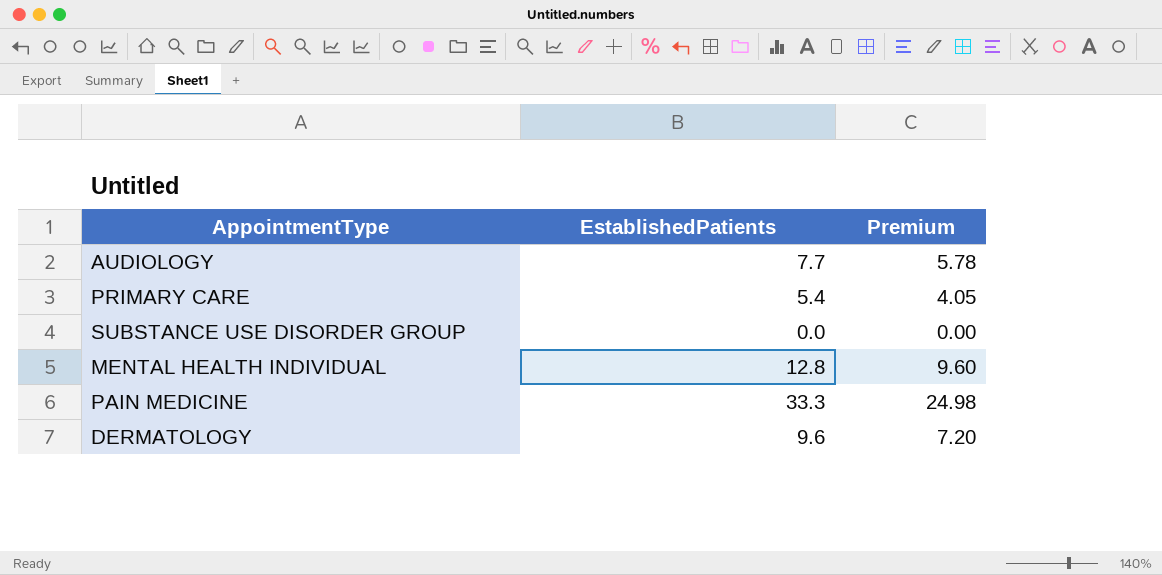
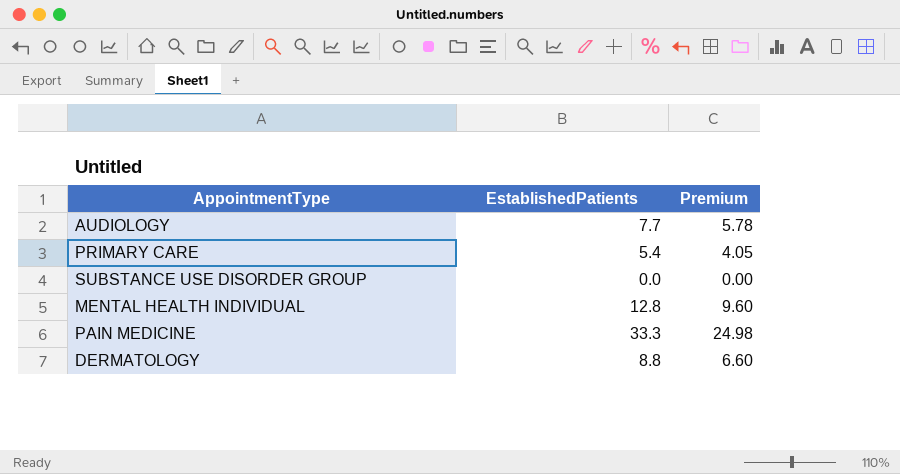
DERMATOLOGY | EstablishedPatients: 9.6 -> 8.8
DERMATOLOGY | Premium: 7.20 -> 6.60

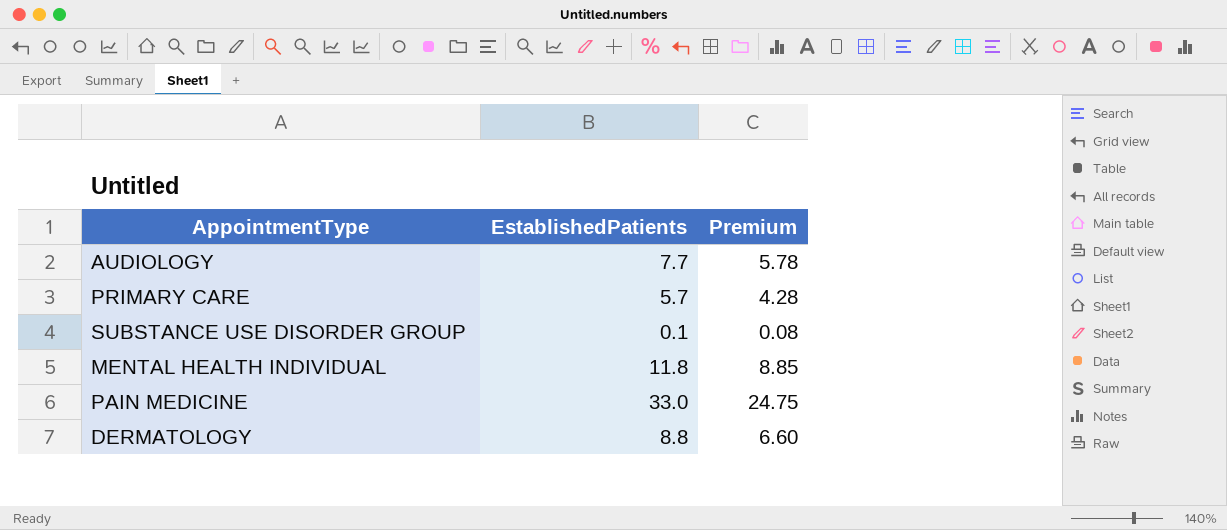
PRIMARY CARE | EstablishedPatients: 5.4 -> 5.7
PRIMARY CARE | Premium: 4.05 -> 4.28
SUBSTANCE USE DISORDER GROUP | EstablishedPatients: 0.0 -> 0.1
SUBSTANCE USE DISORDER GROUP | Premium: 0.00 -> 0.08
MENTAL HEALTH INDIVIDUAL | EstablishedPatients: 12.8 -> 11.8
MENTAL HEALTH INDIVIDUAL | Premium: 9.60 -> 8.85
PAIN MEDICINE | EstablishedPatients: 33.3 -> 33.0
PAIN MEDICINE | Premium: 24.98 -> 24.75

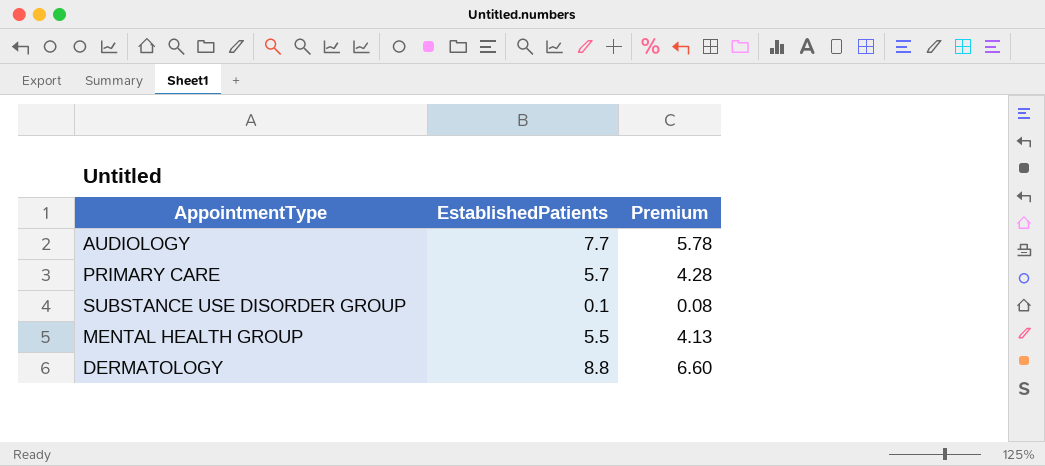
row MENTAL HEALTH INDIVIDUAL: 11.8 | 8.85 -> none
row PAIN MEDICINE: 33.0 | 24.75 -> none
row MENTAL HEALTH GROUP: none -> 5.5 | 4.13

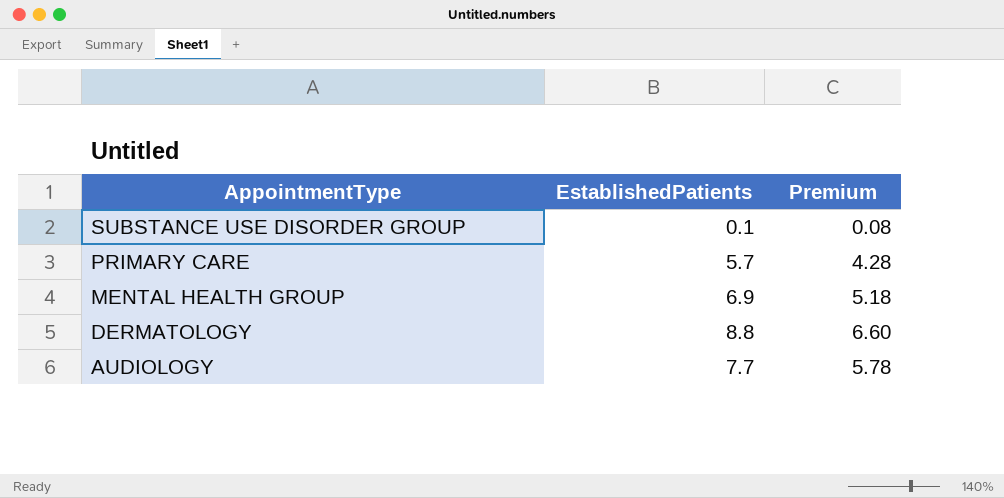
row order: none -> AppointmentType descending
MENTAL HEALTH GROUP | EstablishedPatients: 5.5 -> 6.9
MENTAL HEALTH GROUP | Premium: 4.13 -> 5.18

